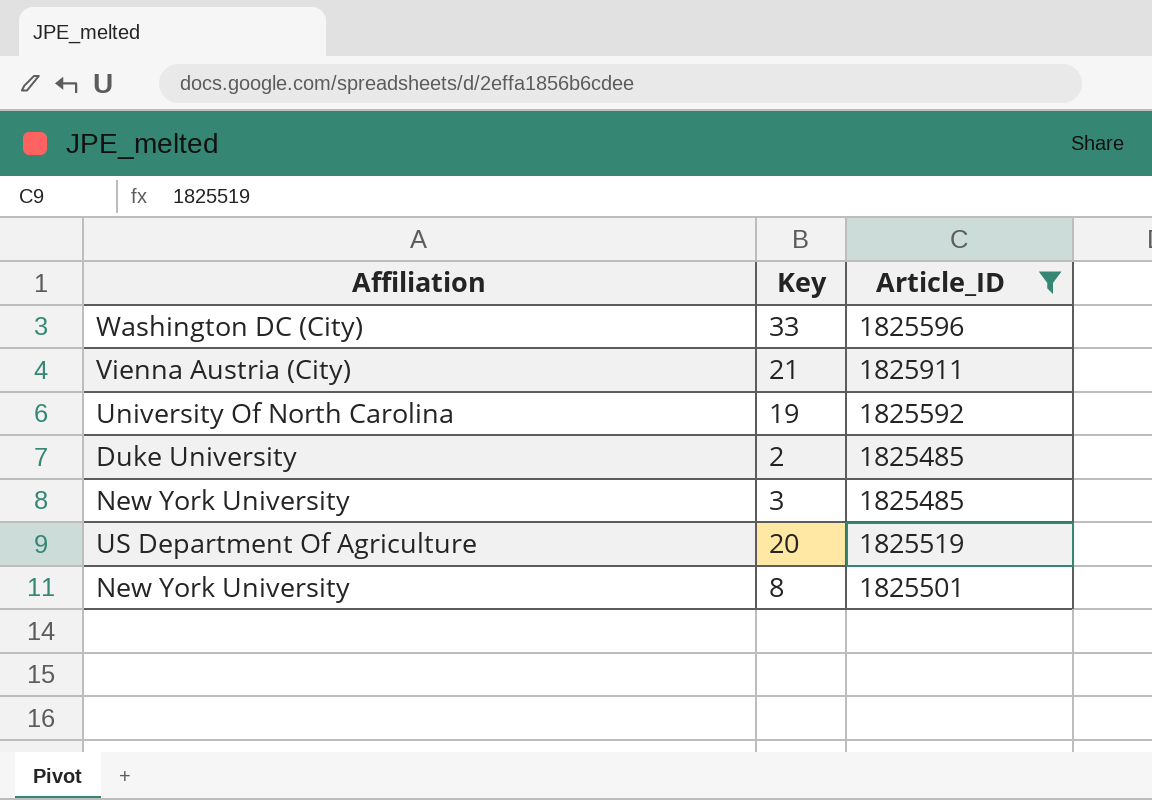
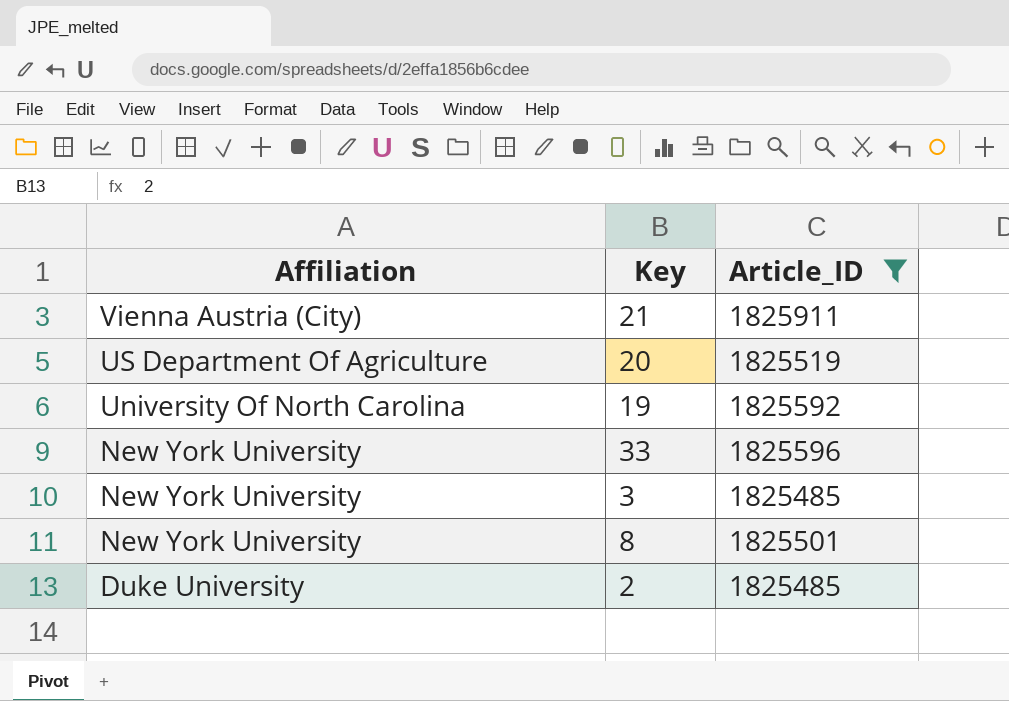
row order: none -> Affiliation descending
33 | Affiliation: Washington DC (City) -> New York University

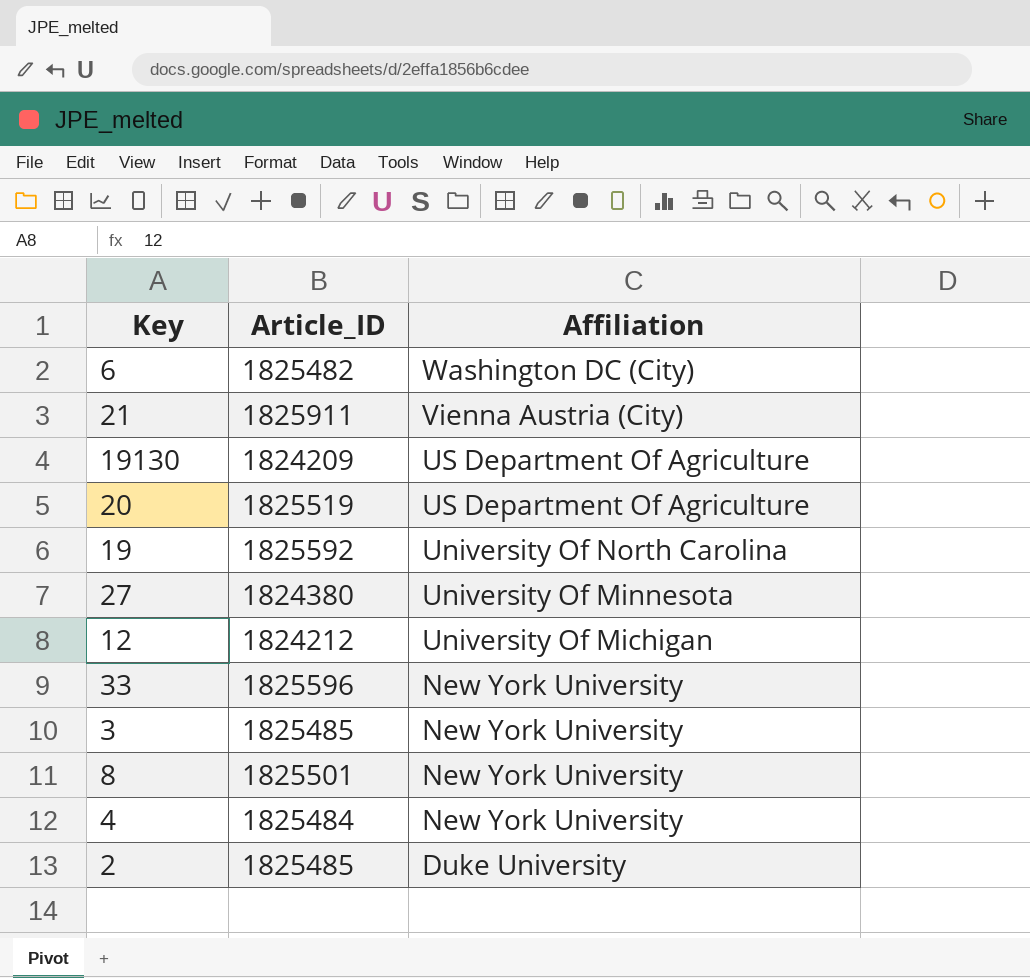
filter: Article_ID >= 1825485 -> none
column Affiliation | position: 1 -> 3

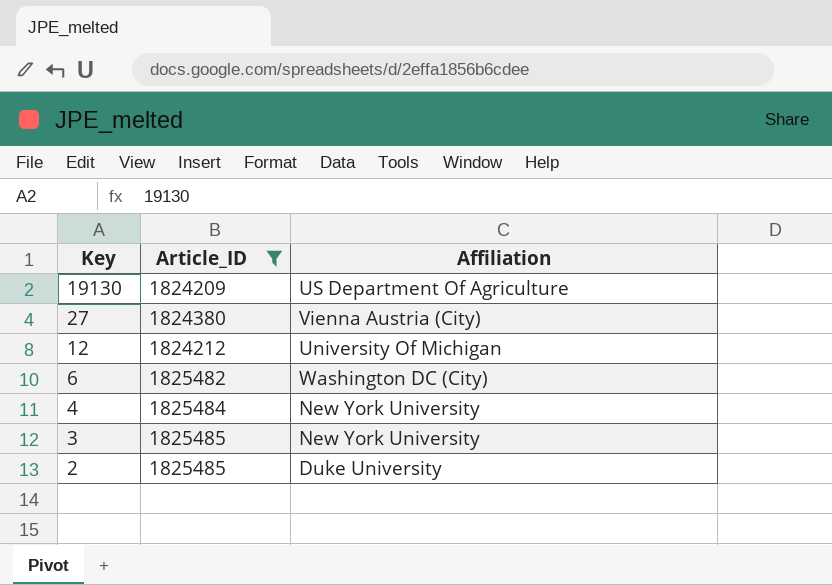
filter: none -> Article_ID <= 1825485
row order: Affiliation descending -> Key descending
27 | Affiliation: University Of Minnesota -> Vienna Austria (City)

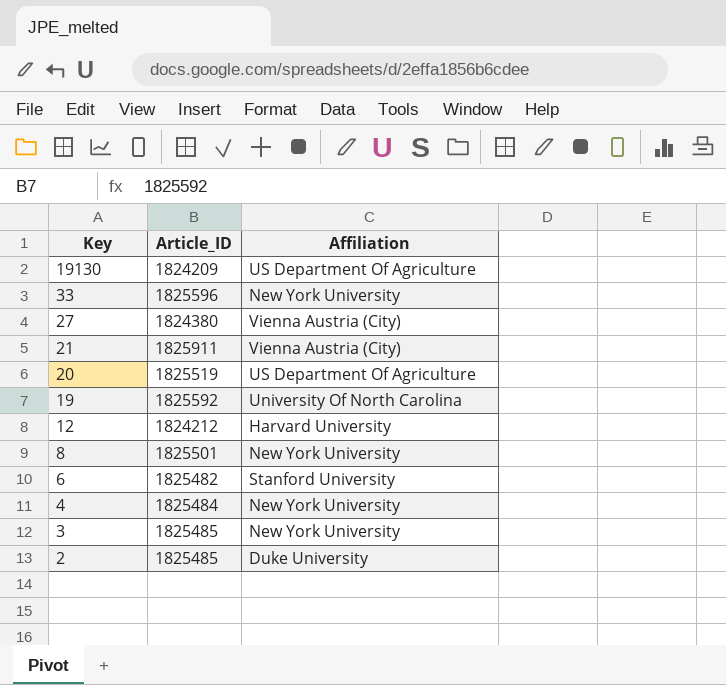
filter: Article_ID <= 1825485 -> none
12 | Affiliation: University Of Michigan -> Harvard University
6 | Affiliation: Washington DC (City) -> Stanford University

